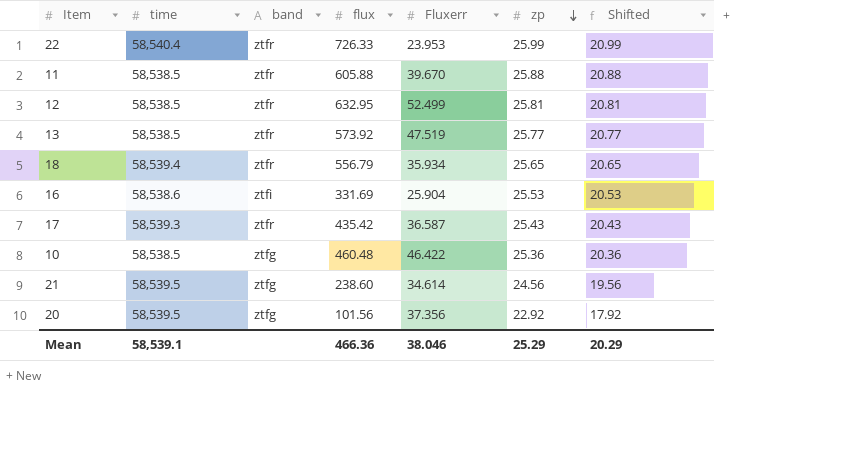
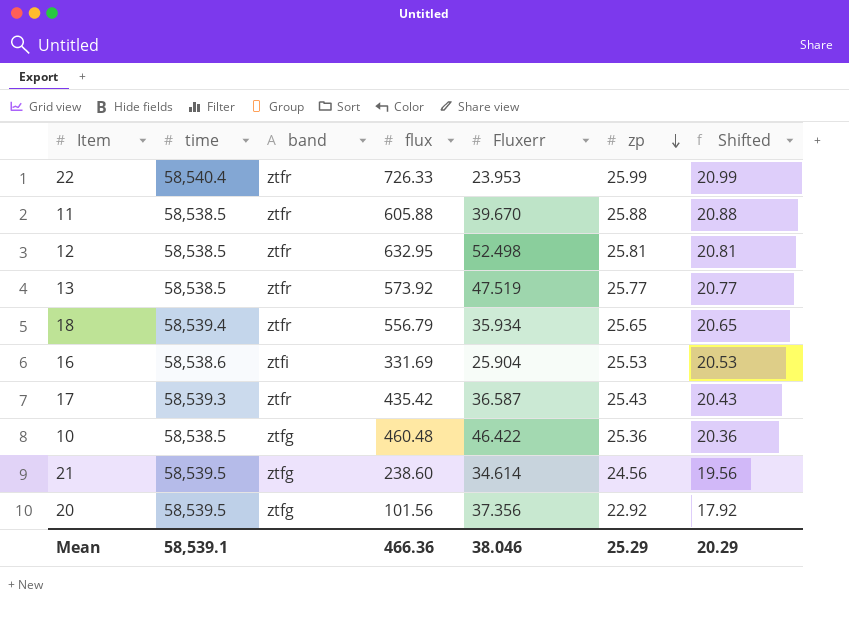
12 | Fluxerr: 52.499 -> 52.498

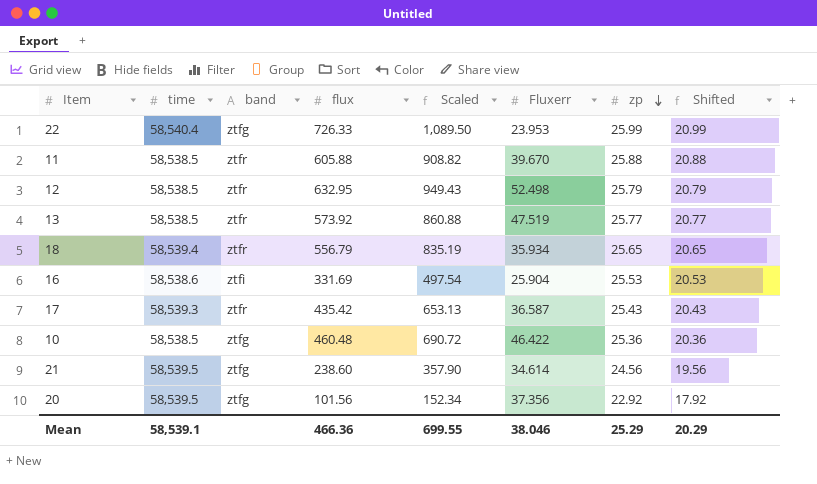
column Scaled | formula: none -> [flux] * 1.5
22 | band: ztfr -> ztfg
12 | zp: 25.81 -> 25.79
12 | Shifted: 20.81 -> 20.79

